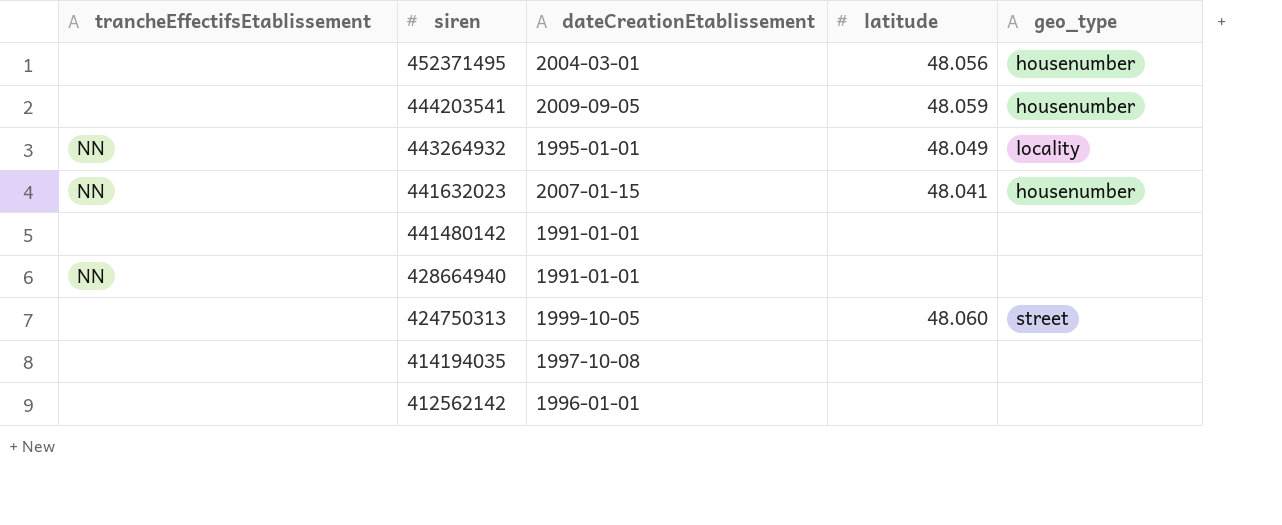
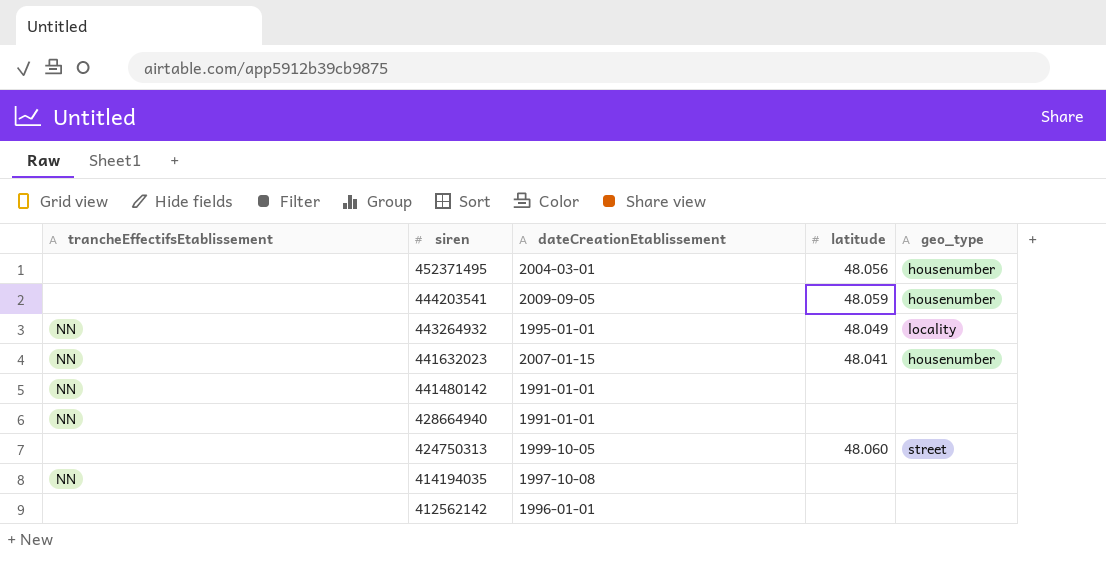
441480142 | trancheEffectifsEtablissement: none -> NN
414194035 | trancheEffectifsEtablissement: none -> NN

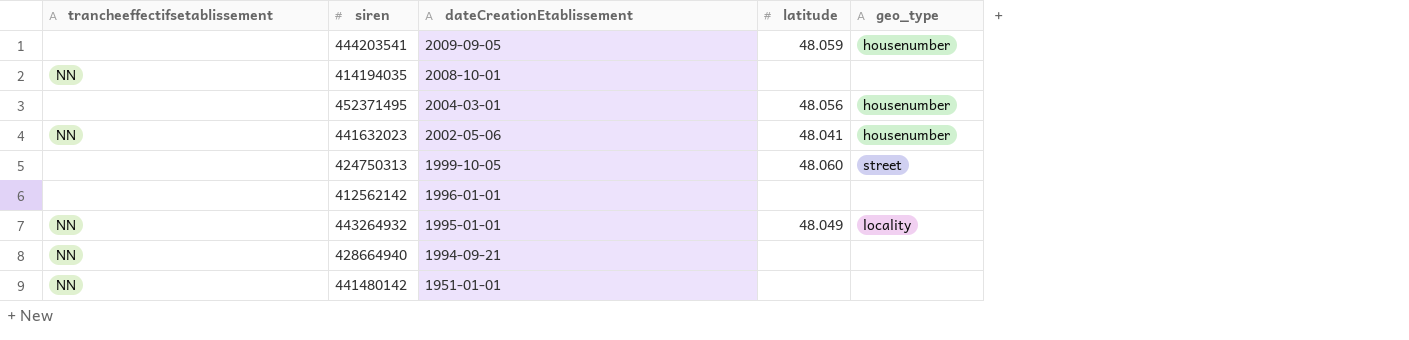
row order: siren descending -> dateCreationEtablissement descending
column name: trancheEffectifsEtablissement -> trancheeffectifsetablissement
414194035 | dateCreationEtablissement: 1997-10-08 -> 2008-10-01
441632023 | dateCreationEtablissement: 2007-01-15 -> 2002-05-06
428664940 | dateCreationEtablissement: 1991-01-01 -> 1994-09-21
441480142 | dateCreationEtablissement: 1991-01-01 -> 1951-01-01

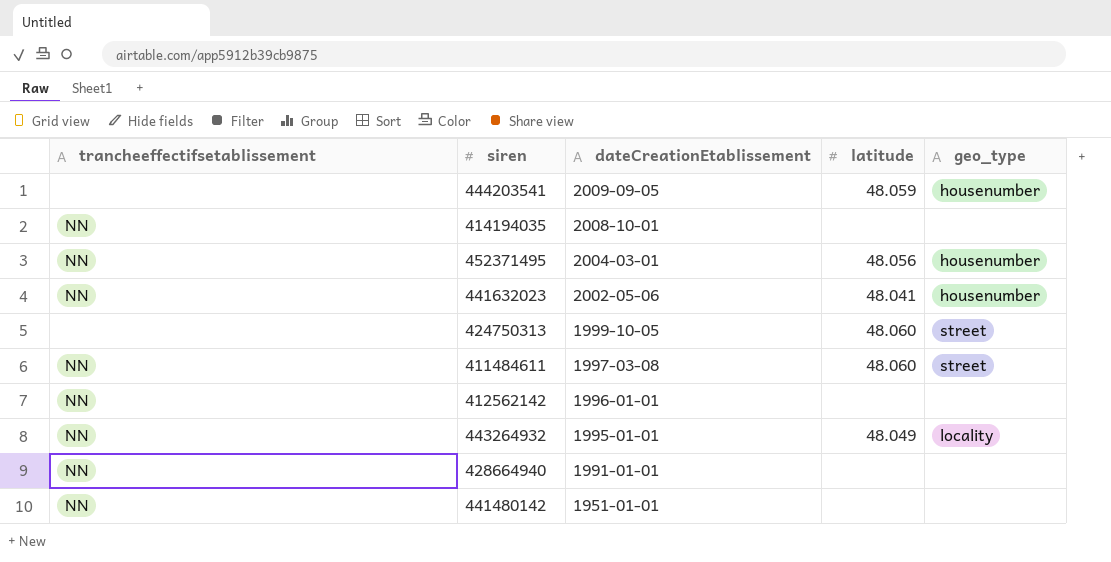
452371495 | trancheeffectifsetablissement: none -> NN
row 411484611: none -> NN | 1997-03-08 | 48.060 | street
412562142 | trancheeffectifsetablissement: none -> NN
428664940 | dateCreationEtablissement: 1994-09-21 -> 1991-01-01

